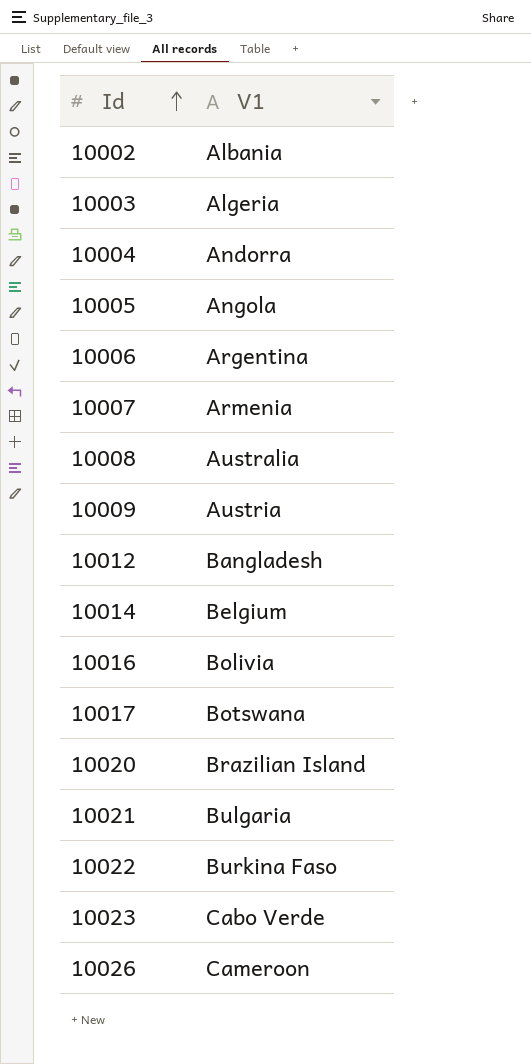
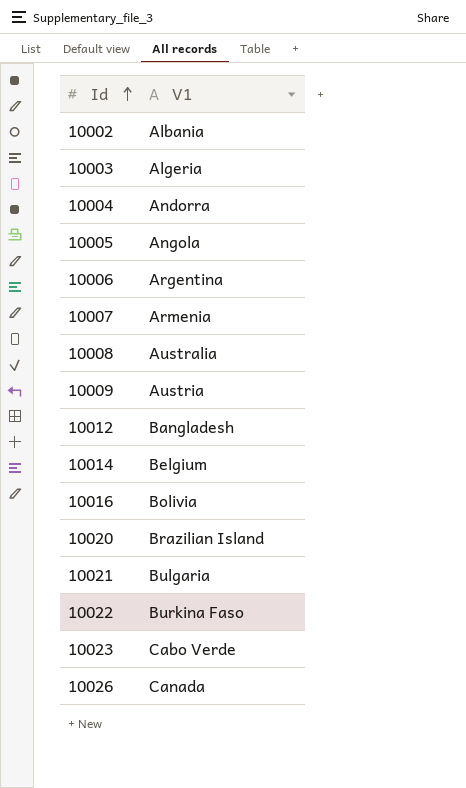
row 10017: Botswana -> none
10026 | V1: Cameroon -> Canada

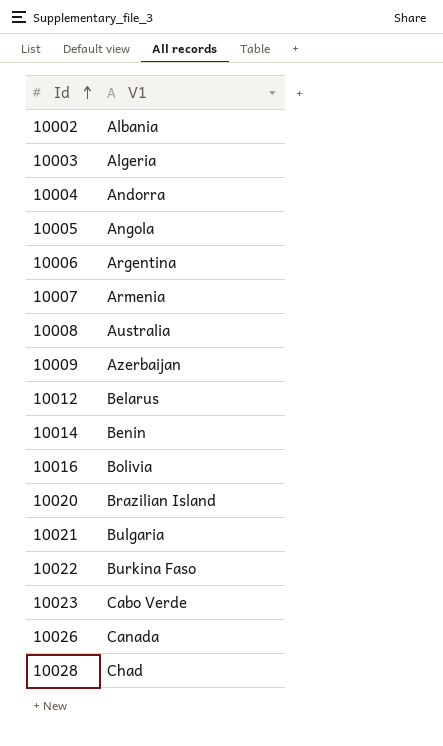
10009 | V1: Austria -> Azerbaijan
10012 | V1: Bangladesh -> Belarus
10014 | V1: Belgium -> Benin
row 10028: none -> Chad

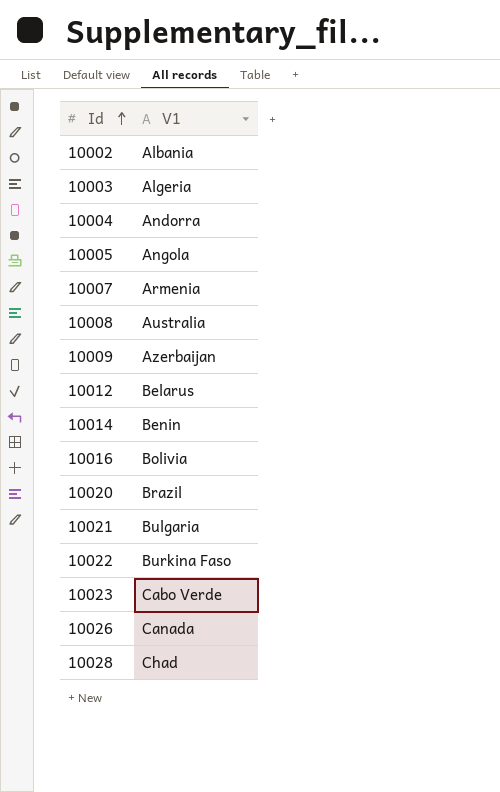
row 10006: Argentina -> none
10020 | V1: Brazilian Island -> Brazil

